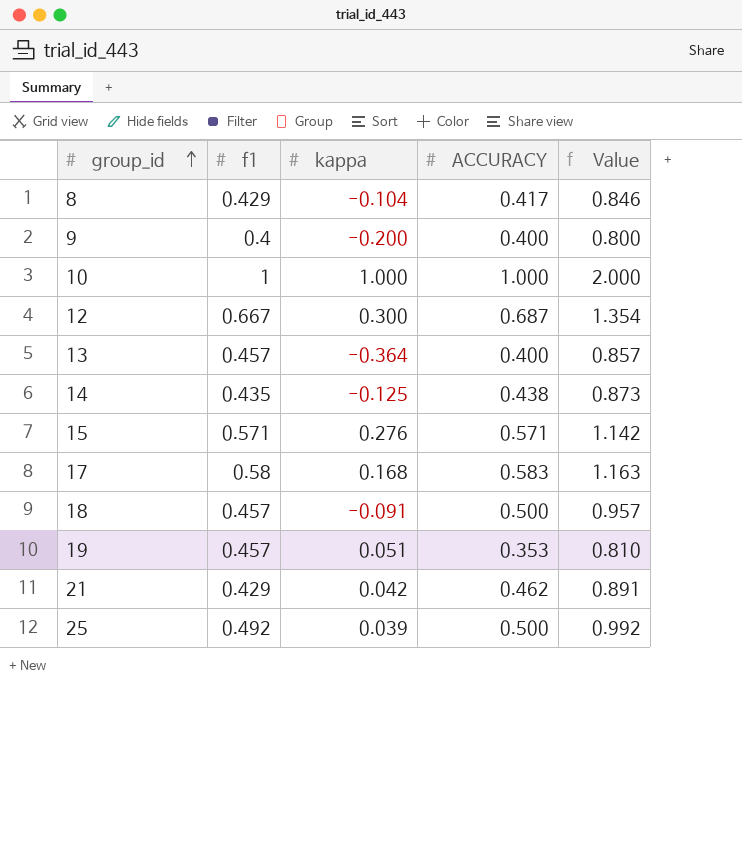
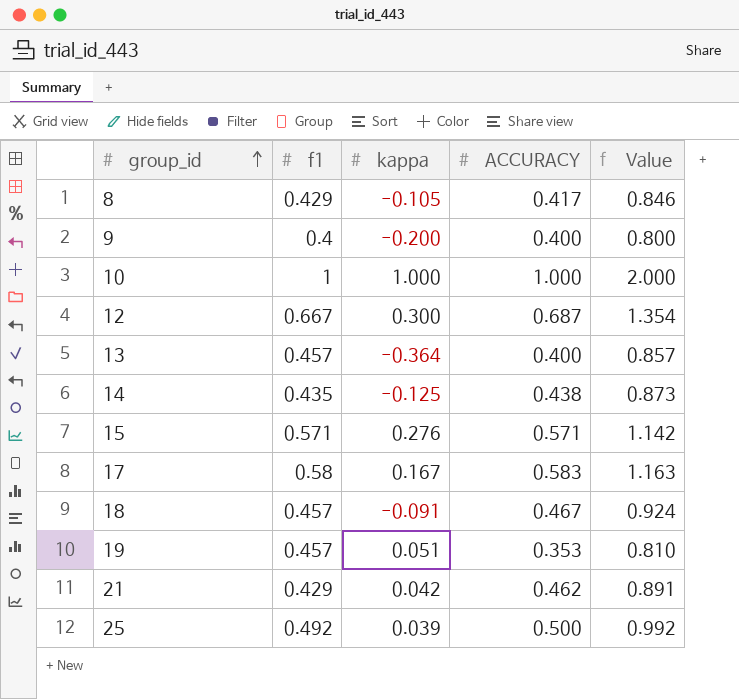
8 | kappa: -0.104 -> -0.105
17 | kappa: 0.168 -> 0.167
18 | ACCURACY: 0.500 -> 0.467
18 | Value: 0.957 -> 0.924

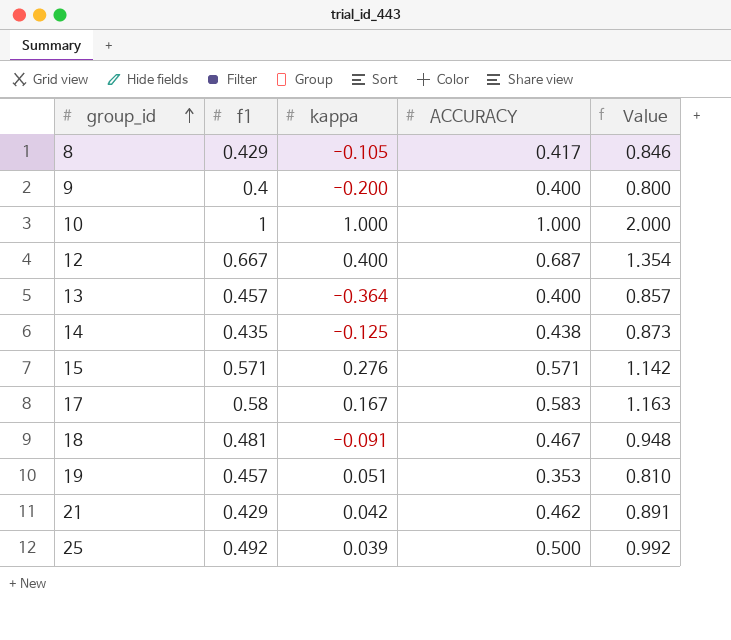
12 | kappa: 0.300 -> 0.400
18 | f1: 0.457 -> 0.481
18 | Value: 0.924 -> 0.948

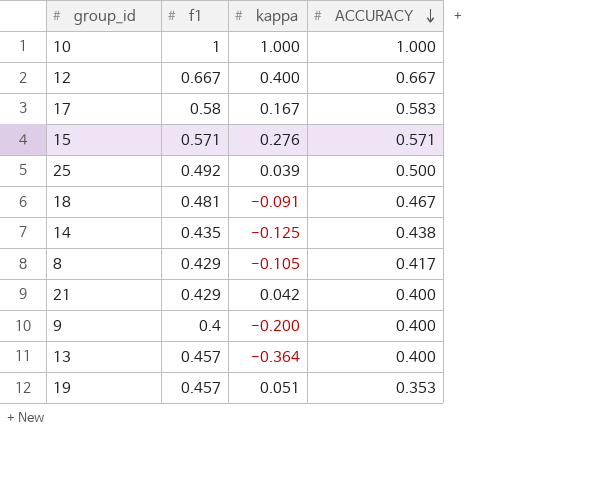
row order: group_id ascending -> ACCURACY descending
column Value | formula: [f1] + [ACCURACY] -> none
12 | ACCURACY: 0.687 -> 0.667
21 | ACCURACY: 0.462 -> 0.400

